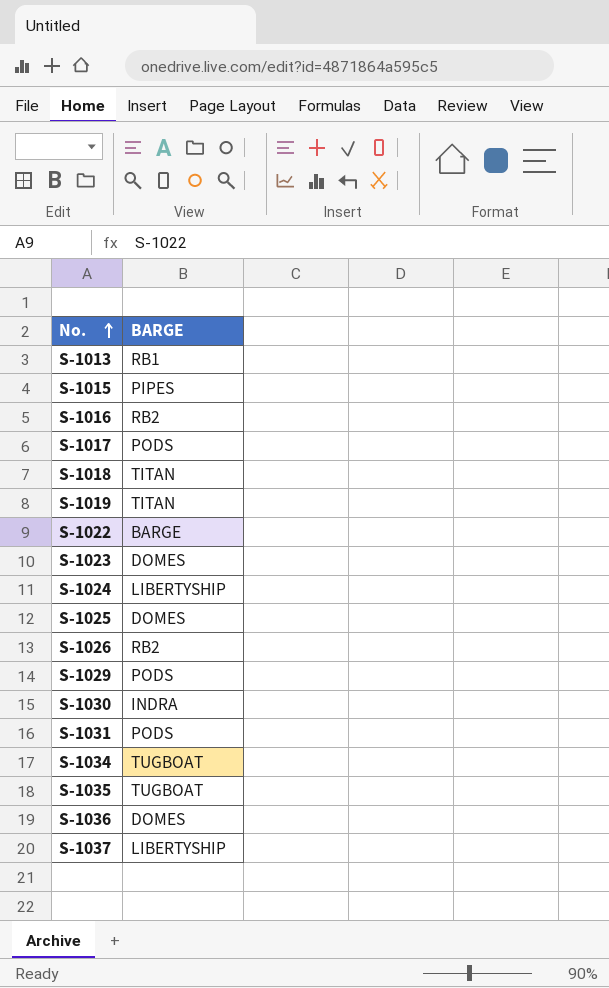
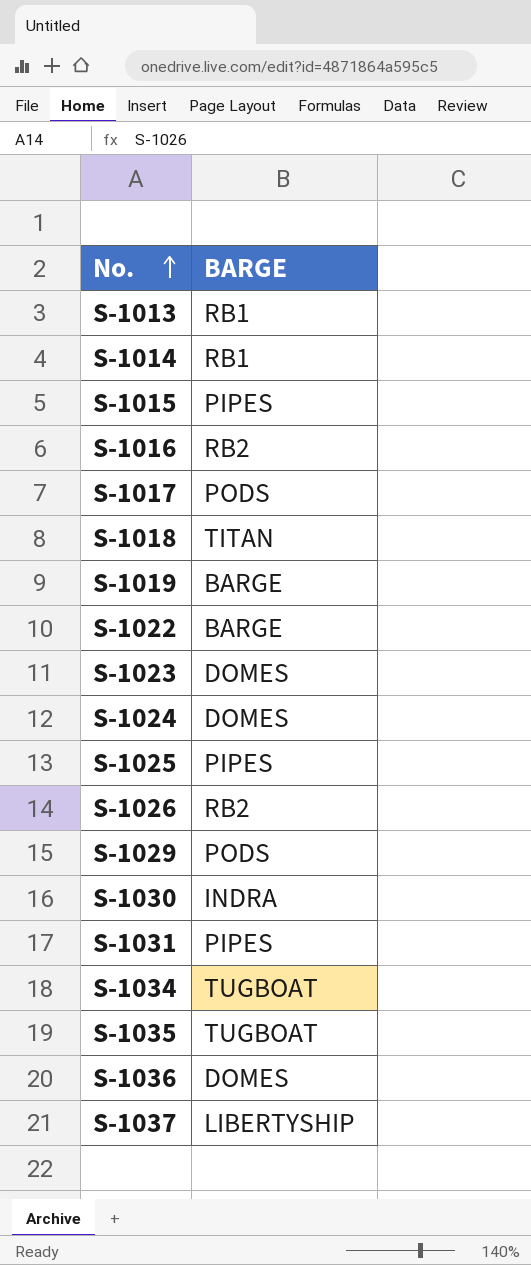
row S-1014: none -> RB1
S-1019 | BARGE: TITAN -> BARGE
S-1024 | BARGE: LIBERTYSHIP -> DOMES
S-1025 | BARGE: DOMES -> PIPES
S-1031 | BARGE: PODS -> PIPES

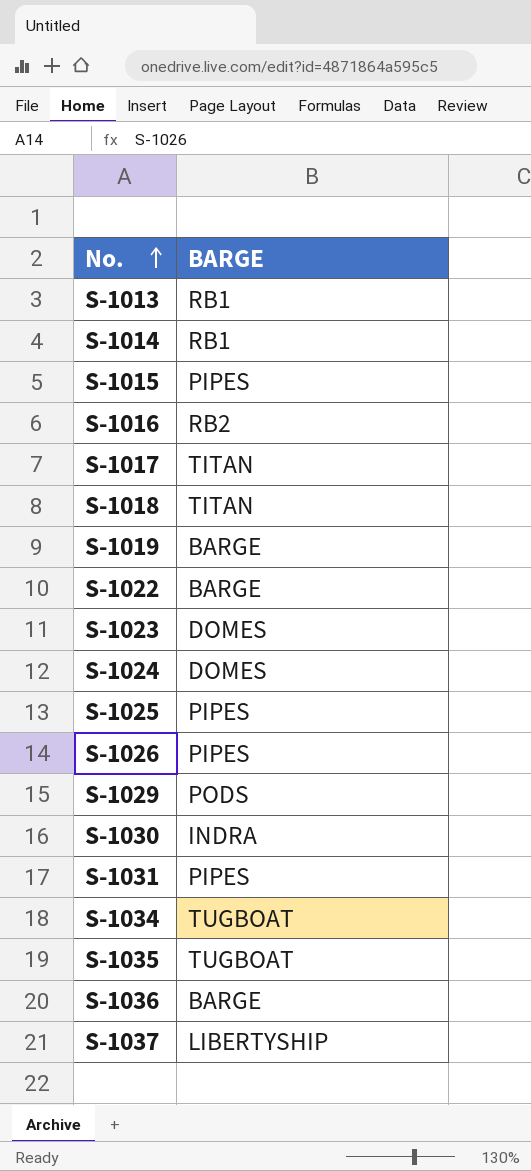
S-1017 | BARGE: PODS -> TITAN
S-1026 | BARGE: RB2 -> PIPES
S-1036 | BARGE: DOMES -> BARGE

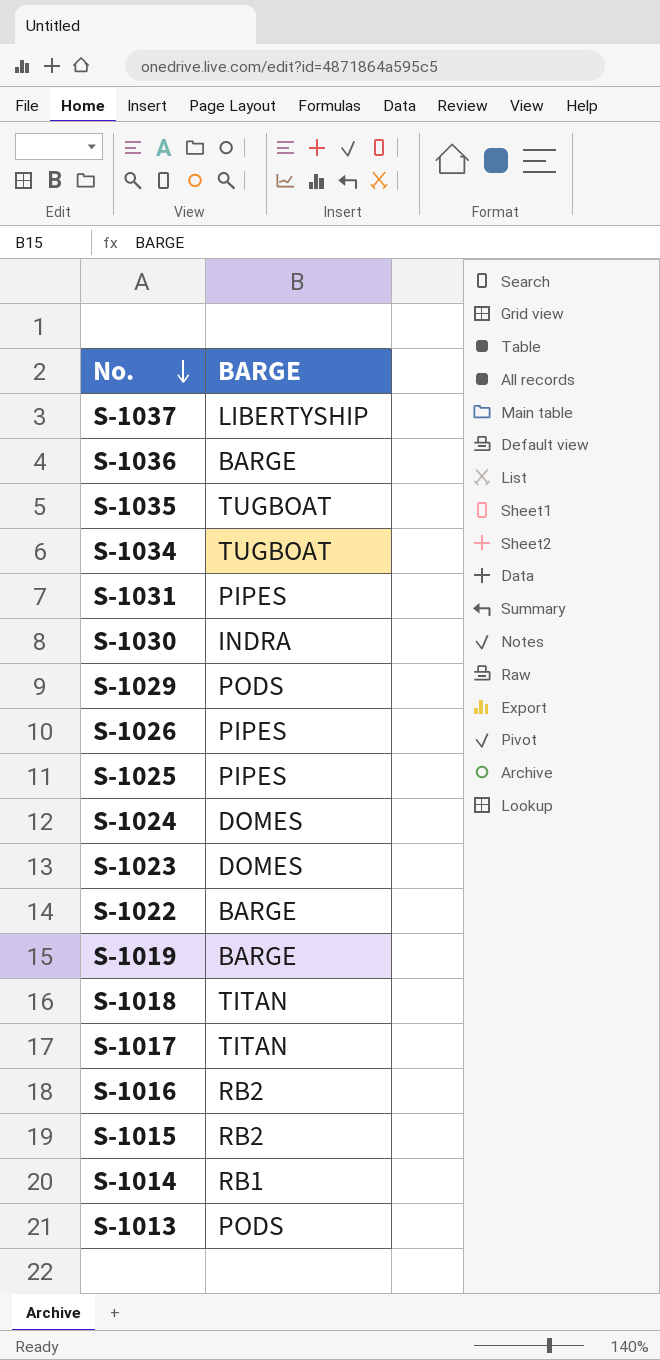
row order: No. ascending -> No. descending
S-1015 | BARGE: PIPES -> RB2
S-1013 | BARGE: RB1 -> PODS

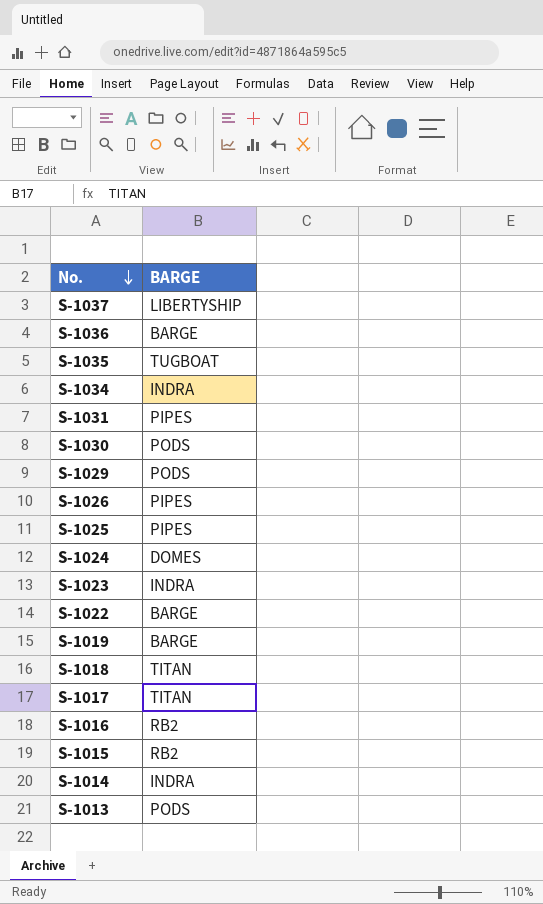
S-1034 | BARGE: TUGBOAT -> INDRA
S-1030 | BARGE: INDRA -> PODS
S-1023 | BARGE: DOMES -> INDRA
S-1014 | BARGE: RB1 -> INDRA

